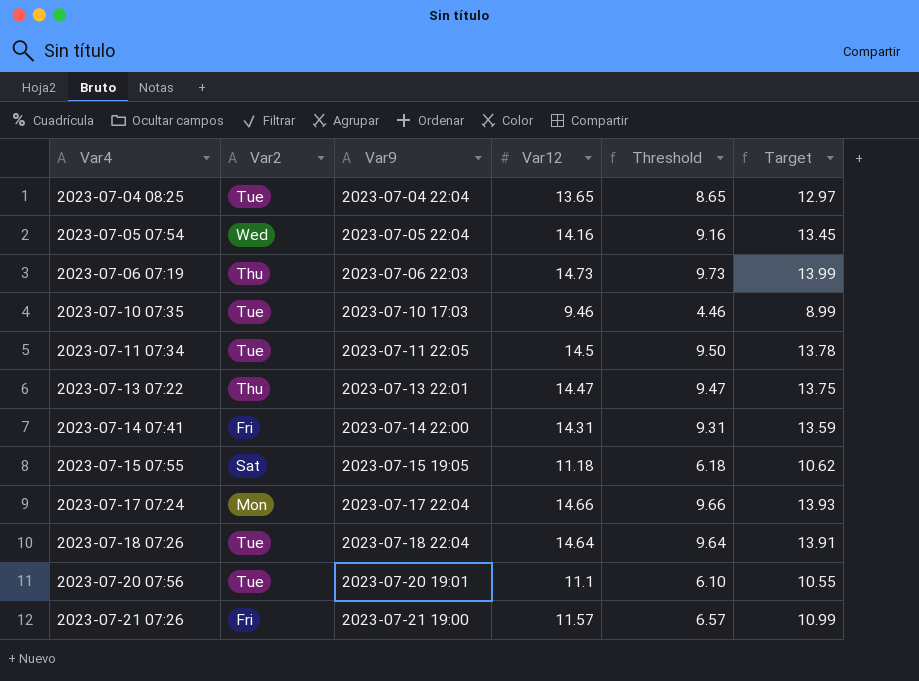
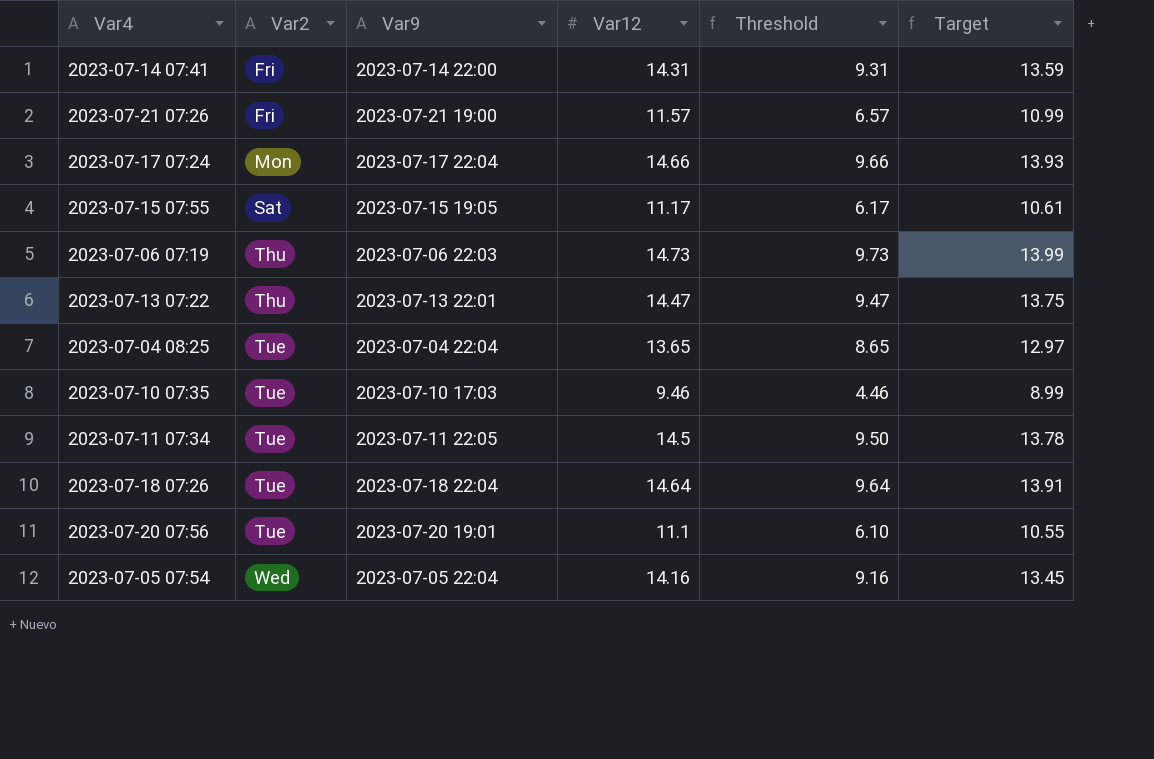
row order: Var4 ascending -> Var2 ascending
2023-07-15 07:55 | Var12: 11.18 -> 11.17
2023-07-15 07:55 | Threshold: 6.18 -> 6.17
2023-07-15 07:55 | Target: 10.62 -> 10.61

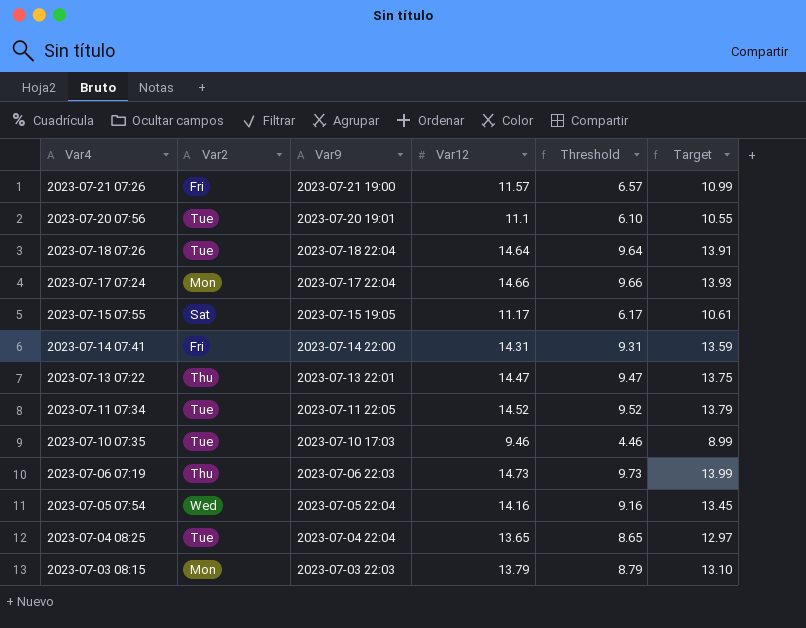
row order: Var2 ascending -> Var4 descending
2023-07-11 07:34 | Var12: 14.5 -> 14.52
2023-07-11 07:34 | Threshold: 9.50 -> 9.52
2023-07-11 07:34 | Target: 13.78 -> 13.79
row 2023-07-03 08:15: none -> Mon | 2023-07-03 22:03 | 13.79 | 8.79 | 13.10

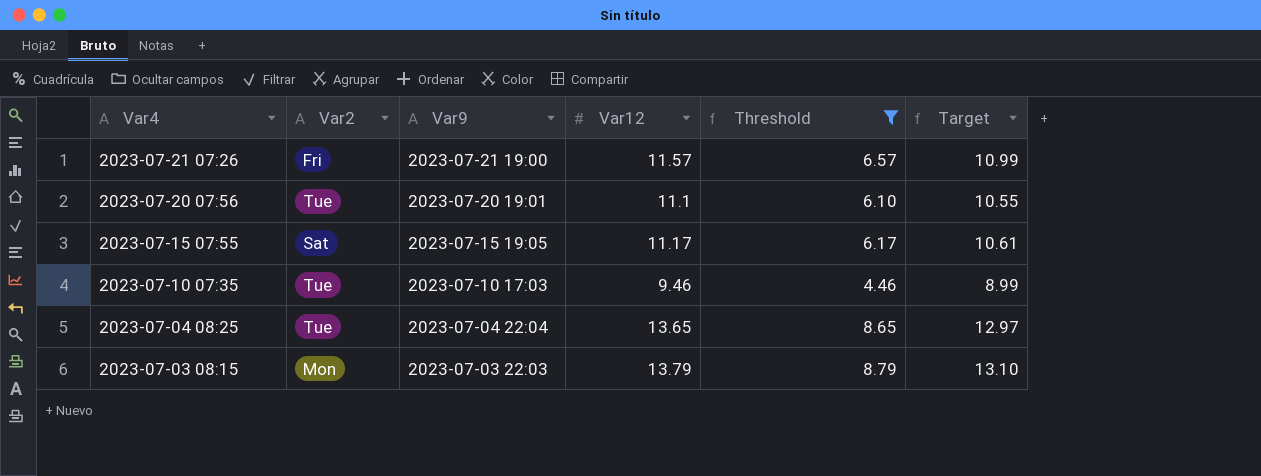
filter: none -> Threshold <= 8.79

